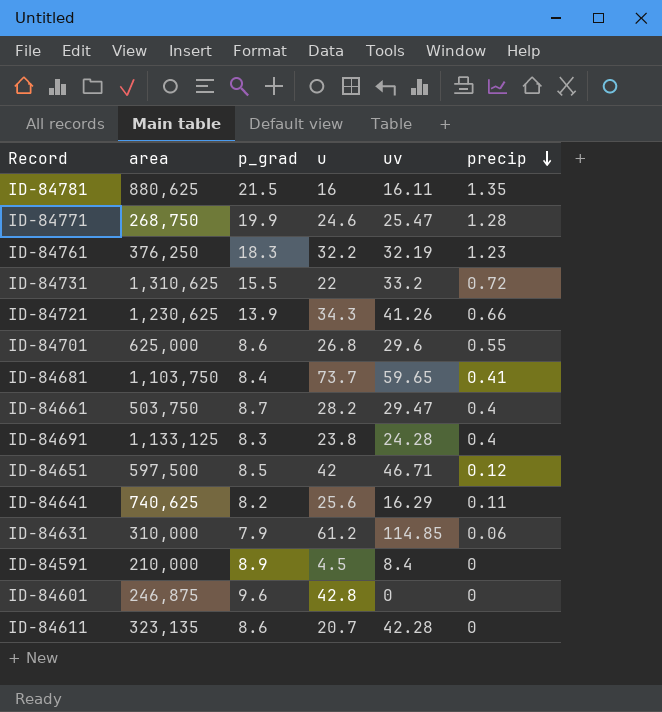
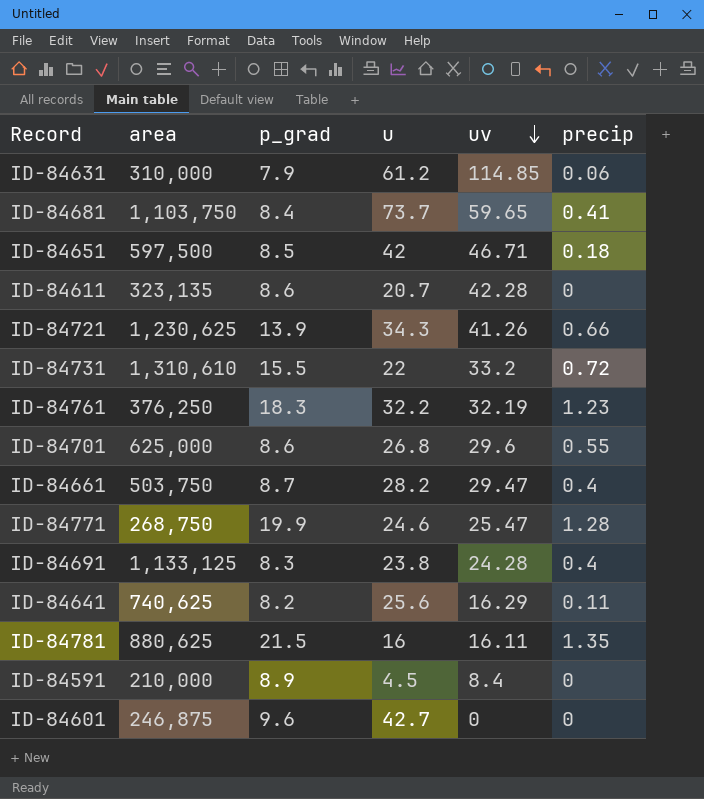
row order: precip descending -> uv descending
ID-84651 | precip: 0.12 -> 0.18
ID-84731 | area: 1,310,625 -> 1,310,610
ID-84601 | u: 42.8 -> 42.7

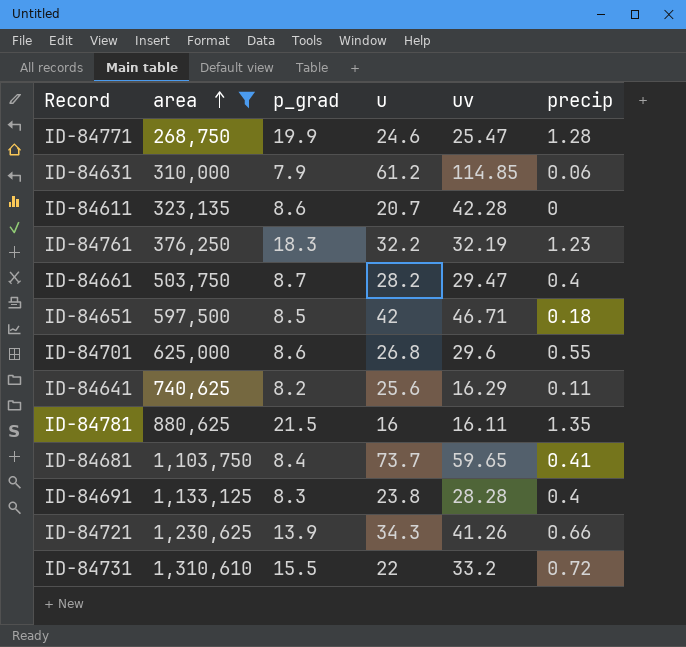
filter: none -> area >= 268,750
row order: uv descending -> area ascending
ID-84691 | uv: 24.28 -> 28.28

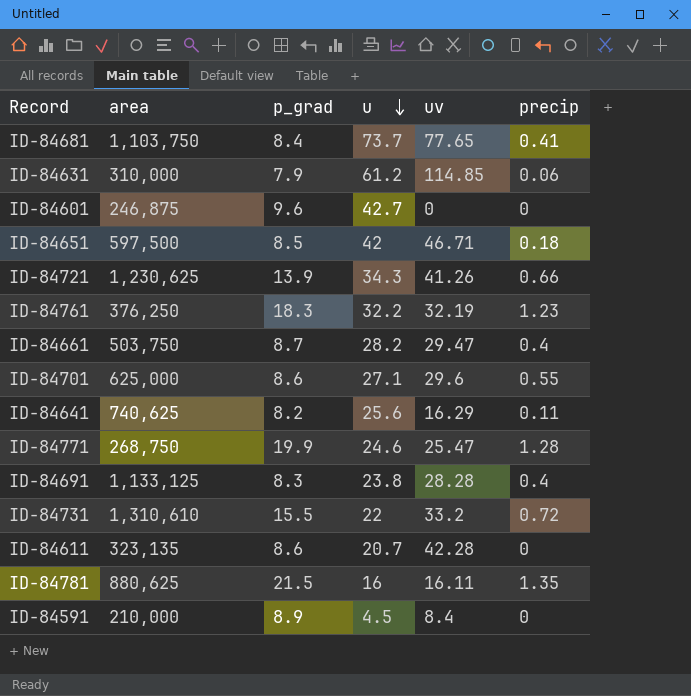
filter: area >= 268,750 -> none
row order: area ascending -> u descending
ID-84681 | uv: 59.65 -> 77.65
ID-84701 | u: 26.8 -> 27.1

